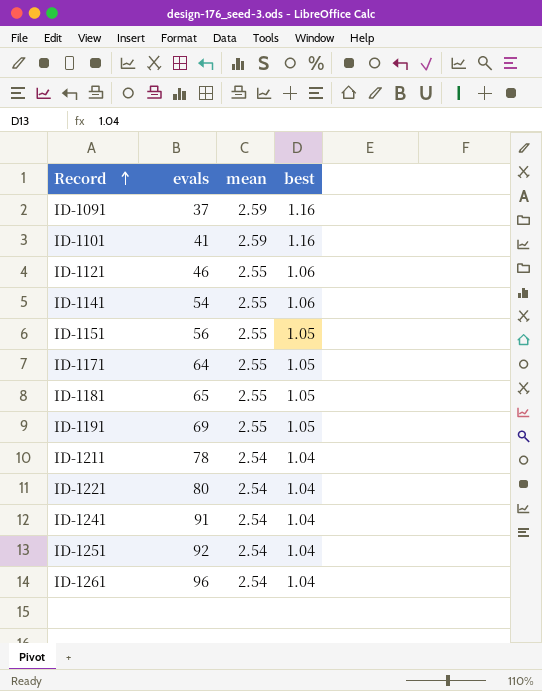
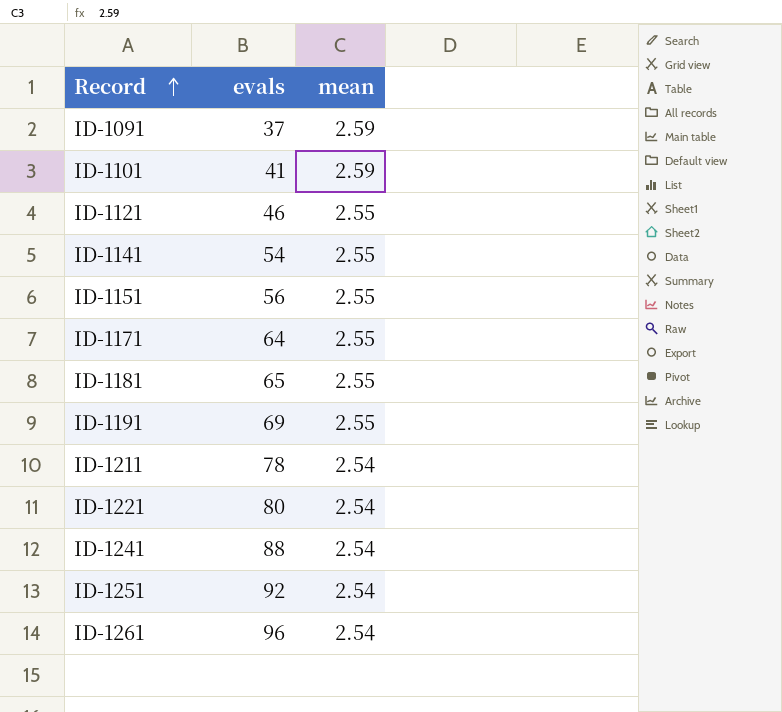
column best | position: 4 -> none
ID-1241 | evals: 91 -> 88

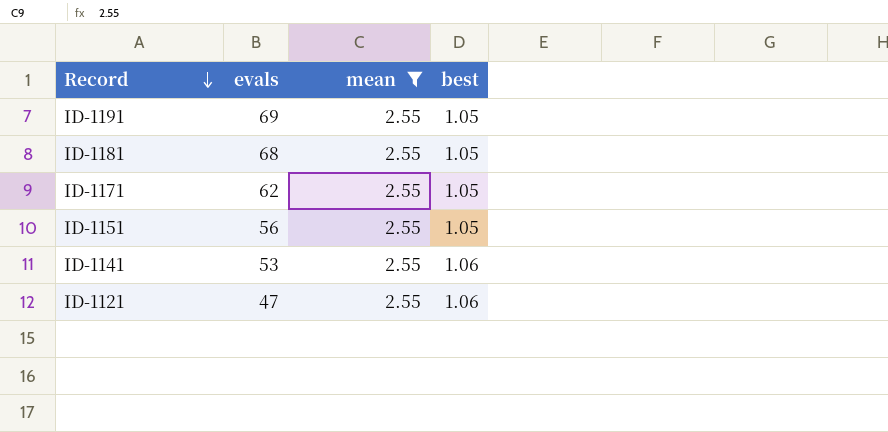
filter: none -> mean = 2.55
row order: Record ascending -> Record descending
column best | position: none -> 4
ID-1181 | evals: 65 -> 68
ID-1171 | evals: 64 -> 62
ID-1141 | evals: 54 -> 53
ID-1121 | evals: 46 -> 47

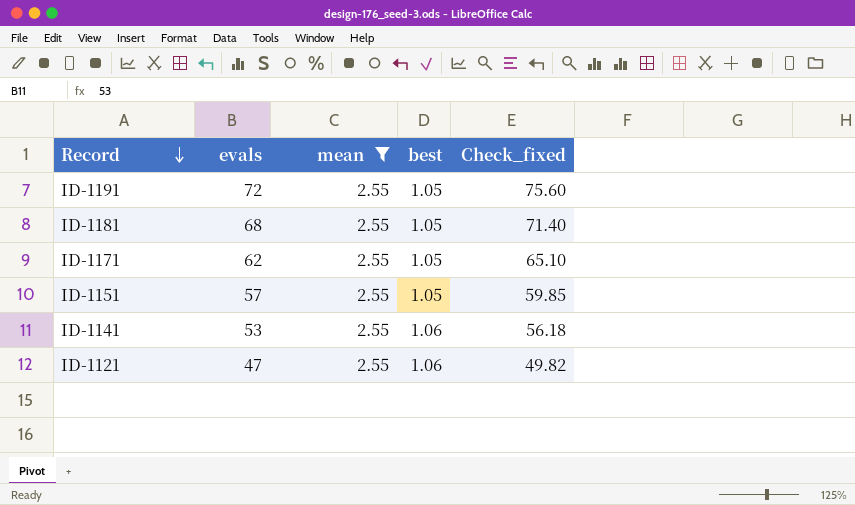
column Check_fixed | formula: none -> [evals] * [best]
ID-1191 | evals: 69 -> 72
ID-1151 | evals: 56 -> 57

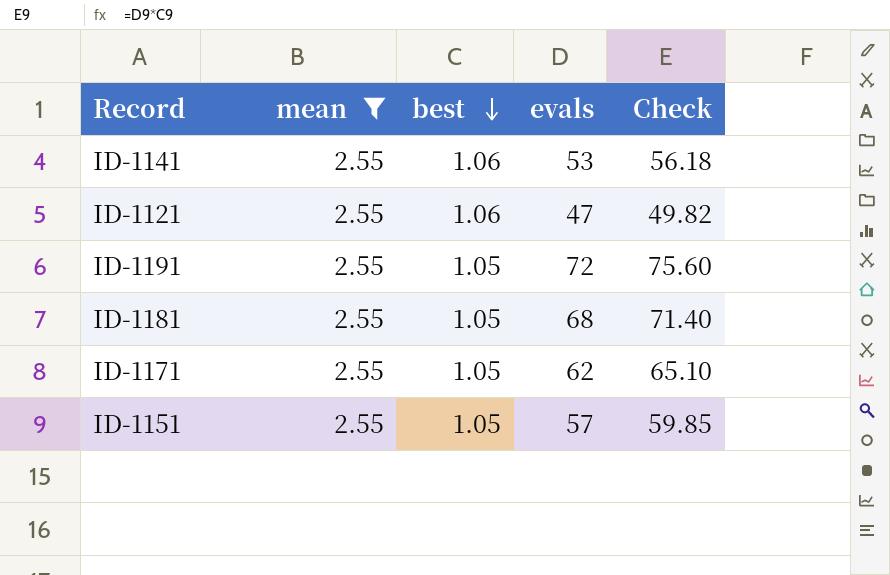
row order: Record descending -> best descending
column evals | position: 2 -> 4
column name: Check_fixed -> Check

